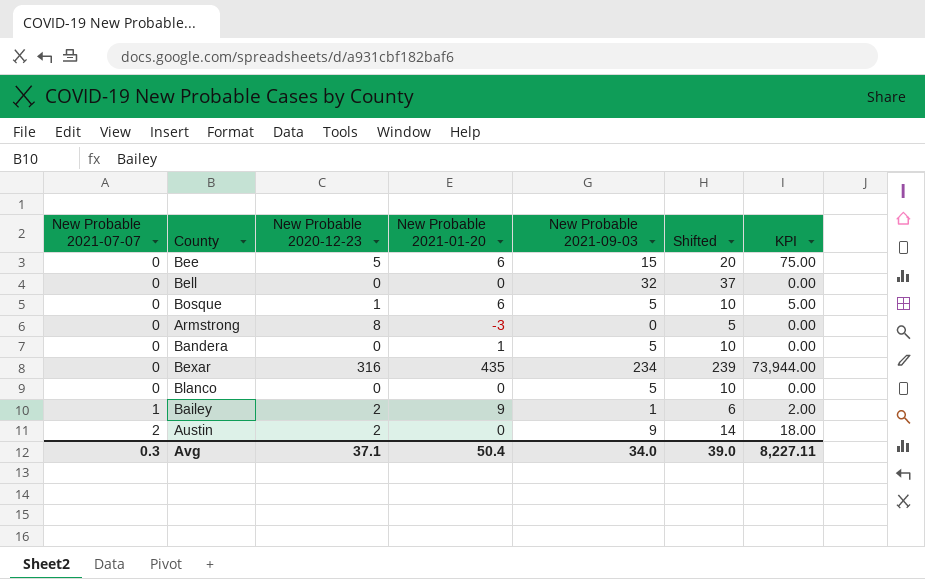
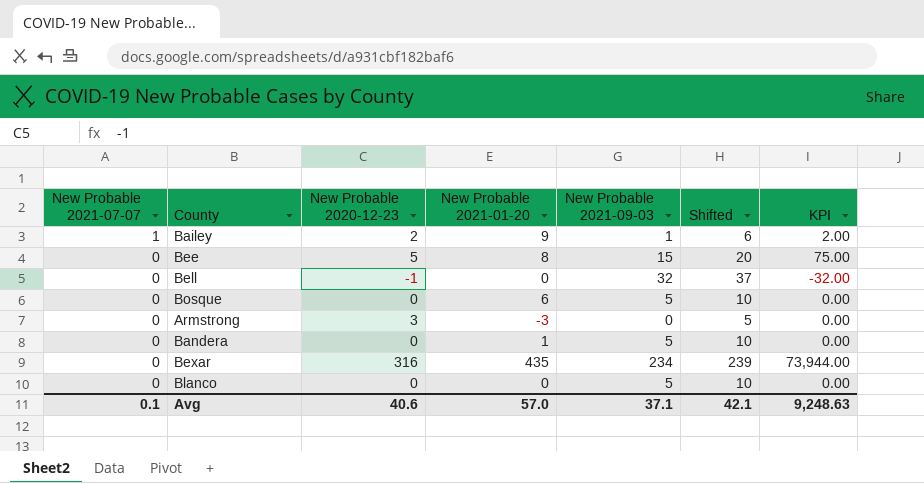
row order: New Probable 2021-07-07 ascending -> New Probable 2021-07-07 descending
row Austin: 2 | 2 | 0 | 9 | 14 | 18.00 -> none
Bee | New Probable 2021-01-20: 6 -> 8
Bell | New Probable 2020-12-23: 0 -> -1
Bell | KPI: 0.00 -> -32.00
Bosque | New Probable 2020-12-23: 1 -> 0
Bosque | KPI: 5.00 -> 0.00
Armstrong | New Probable 2020-12-23: 8 -> 3
Avg | New Probable 2021-07-07: 0.3 -> 0.1
Avg | New Probable 2020-12-23: 37.1 -> 40.6
Avg | New Probable 2021-01-20: 50.4 -> 57.0
Avg | New Probable 2021-09-03: 34.0 -> 37.1
Avg | Shifted: 39.0 -> 42.1
Avg | KPI: 8,227.11 -> 9,248.63

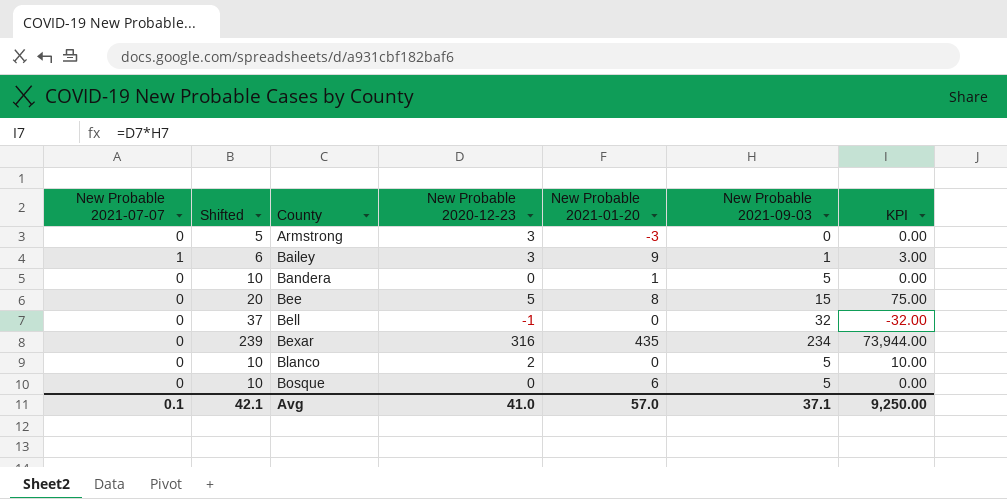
row order: New Probable 2021-07-07 descending -> County ascending
column Shifted | position: 6 -> 2
Bailey | New Probable 2020-12-23: 2 -> 3
Bailey | KPI: 2.00 -> 3.00
Blanco | New Probable 2020-12-23: 0 -> 2
Blanco | KPI: 0.00 -> 10.00
Avg | New Probable 2020-12-23: 40.6 -> 41.0
Avg | KPI: 9,248.63 -> 9,250.00

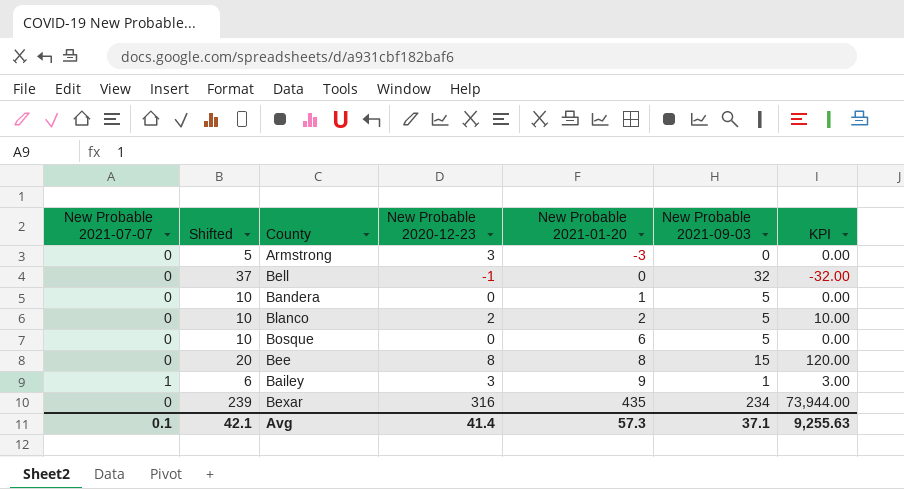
row order: County ascending -> New Probable 2021-01-20 ascending
Blanco | New Probable 2021-01-20: 0 -> 2
Bee | New Probable 2020-12-23: 5 -> 8
Bee | KPI: 75.00 -> 120.00
Avg | New Probable 2020-12-23: 41.0 -> 41.4
Avg | New Probable 2021-01-20: 57.0 -> 57.3
Avg | KPI: 9,250.00 -> 9,255.63

